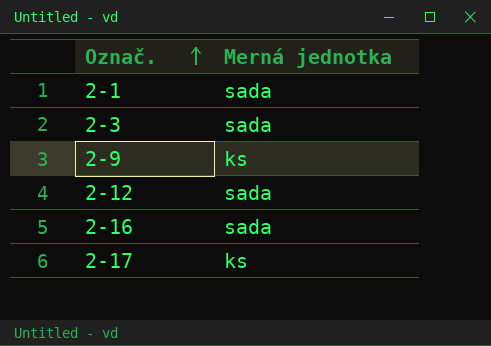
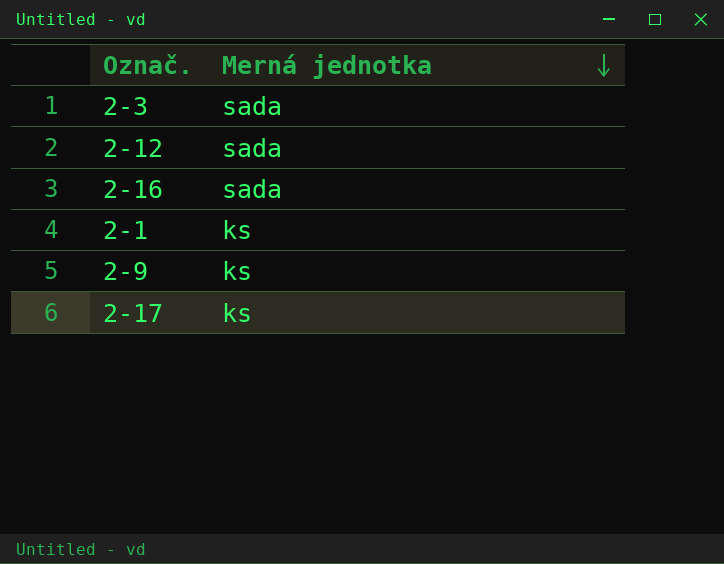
row order: Označ. ascending -> Merná jednotka descending
2-1 | Merná jednotka: sada -> ks

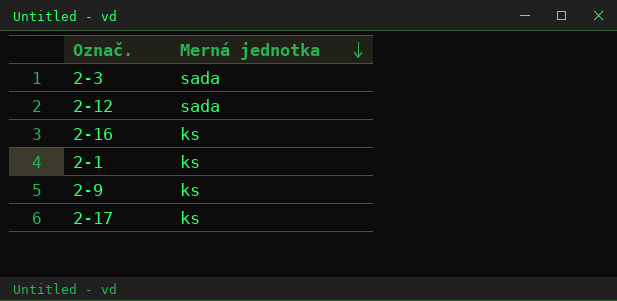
2-16 | Merná jednotka: sada -> ks

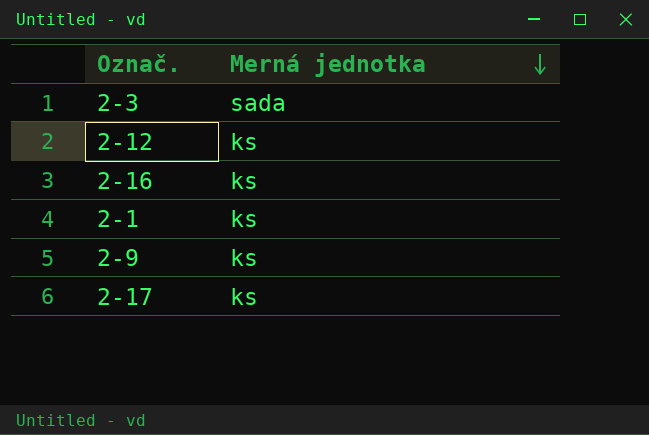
2-12 | Merná jednotka: sada -> ks

